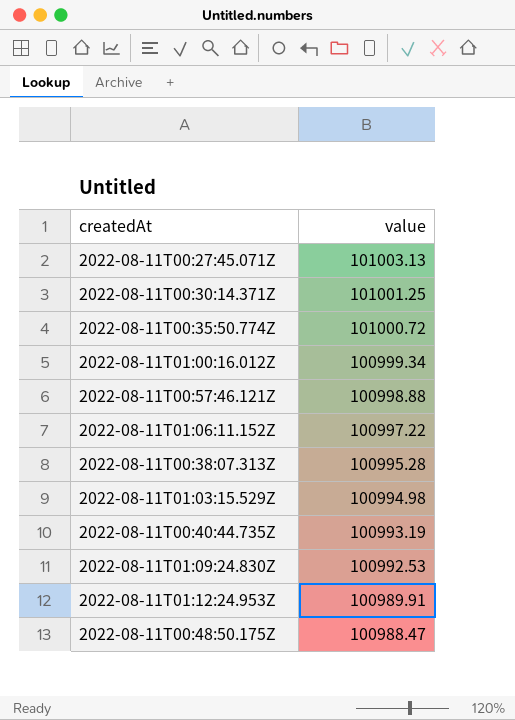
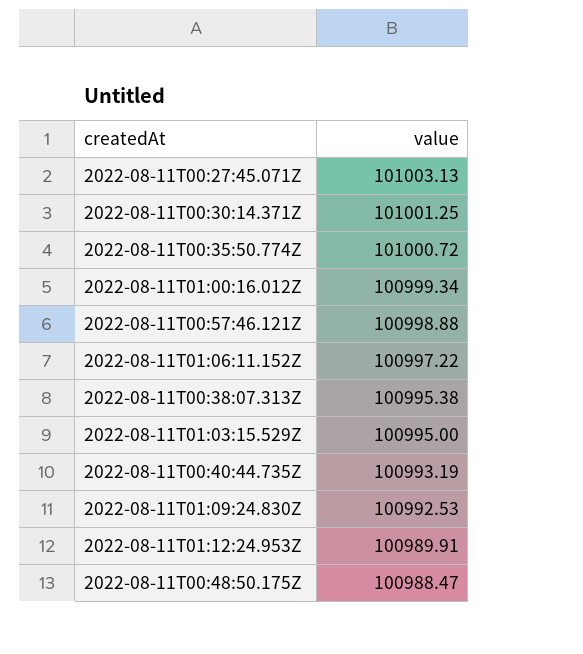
2022-08-11T00:38:07.313Z | value: 100995.28 -> 100995.38
2022-08-11T01:03:15.529Z | value: 100994.98 -> 100995.00

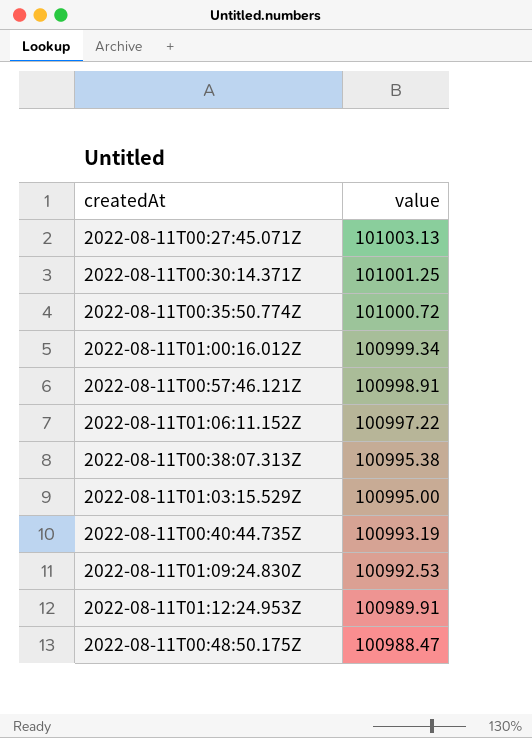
2022-08-11T00:57:46.121Z | value: 100998.88 -> 100998.91

